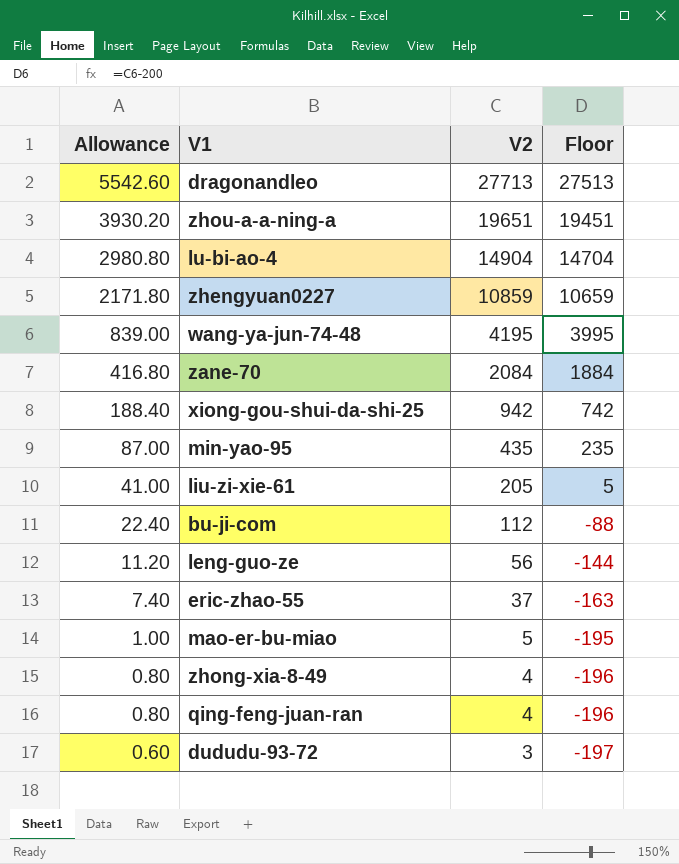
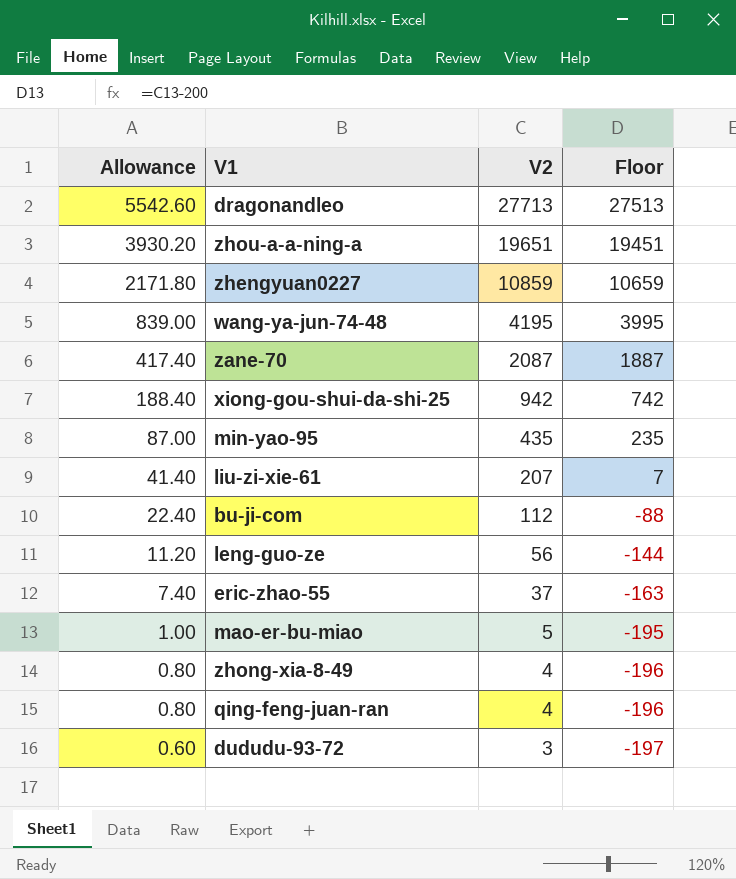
row lu-bi-ao-4: 2980.80 | 14904 | 14704 -> none
zane-70 | Allowance: 416.80 -> 417.40
zane-70 | V2: 2084 -> 2087
zane-70 | Floor: 1884 -> 1887
liu-zi-xie-61 | Allowance: 41.00 -> 41.40
liu-zi-xie-61 | V2: 205 -> 207
liu-zi-xie-61 | Floor: 5 -> 7

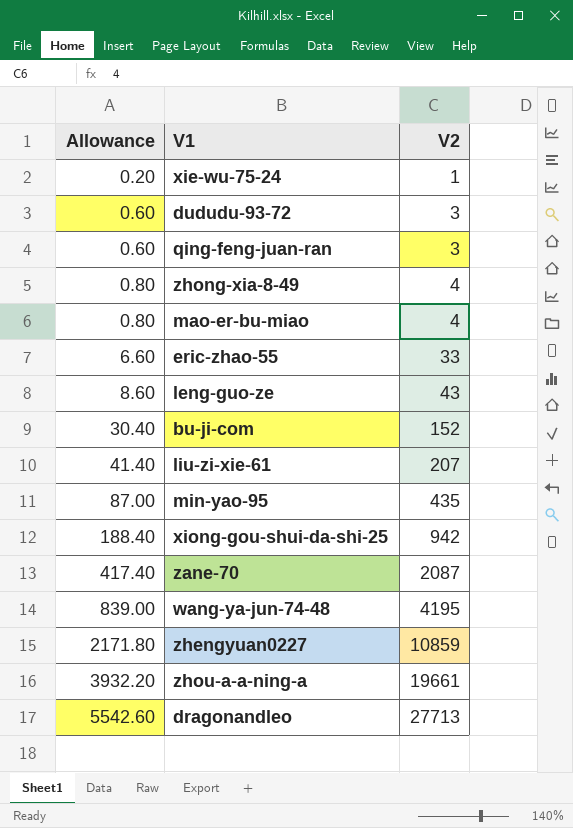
row order: Allowance descending -> Allowance ascending
column Floor | formula: [V2] - 200 -> none
row xie-wu-75-24: none -> 0.20 | 1
qing-feng-juan-ran | Allowance: 0.80 -> 0.60
qing-feng-juan-ran | V2: 4 -> 3
mao-er-bu-miao | Allowance: 1.00 -> 0.80
mao-er-bu-miao | V2: 5 -> 4
eric-zhao-55 | Allowance: 7.40 -> 6.60
eric-zhao-55 | V2: 37 -> 33
leng-guo-ze | Allowance: 11.20 -> 8.60
leng-guo-ze | V2: 56 -> 43
bu-ji-com | Allowance: 22.40 -> 30.40
bu-ji-com | V2: 112 -> 152
zhou-a-a-ning-a | Allowance: 3930.20 -> 3932.20
zhou-a-a-ning-a | V2: 19651 -> 19661

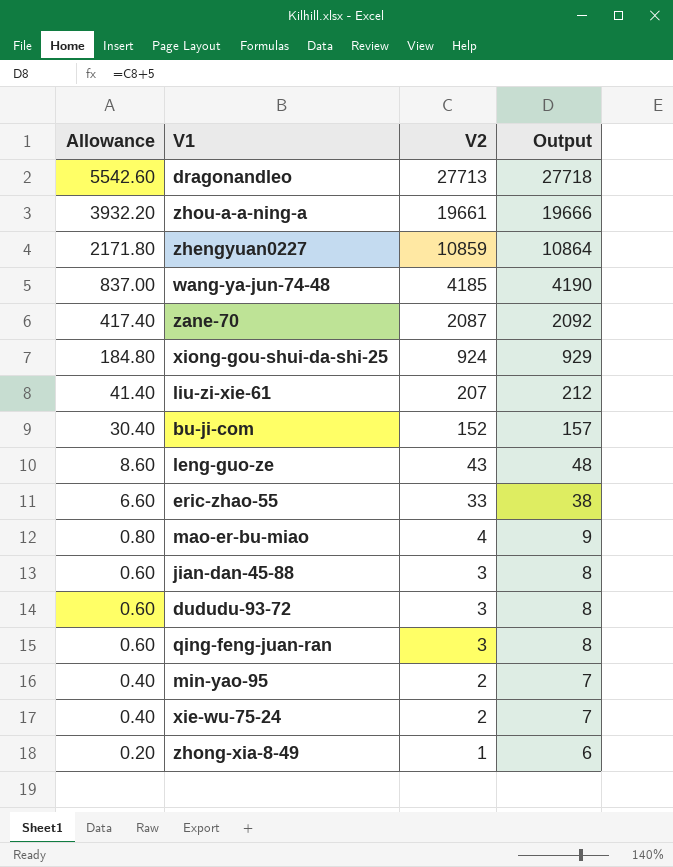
row order: Allowance ascending -> Allowance descending
column Output | formula: none -> [V2] + 5
wang-ya-jun-74-48 | Allowance: 839.00 -> 837.00
wang-ya-jun-74-48 | V2: 4195 -> 4185
xiong-gou-shui-da-shi-25 | Allowance: 188.40 -> 184.80
xiong-gou-shui-da-shi-25 | V2: 942 -> 924
row jian-dan-45-88: none -> 0.60 | 3 | 8
min-yao-95 | Allowance: 87.00 -> 0.40
min-yao-95 | V2: 435 -> 2
xie-wu-75-24 | Allowance: 0.20 -> 0.40
xie-wu-75-24 | V2: 1 -> 2
zhong-xia-8-49 | Allowance: 0.80 -> 0.20
zhong-xia-8-49 | V2: 4 -> 1

